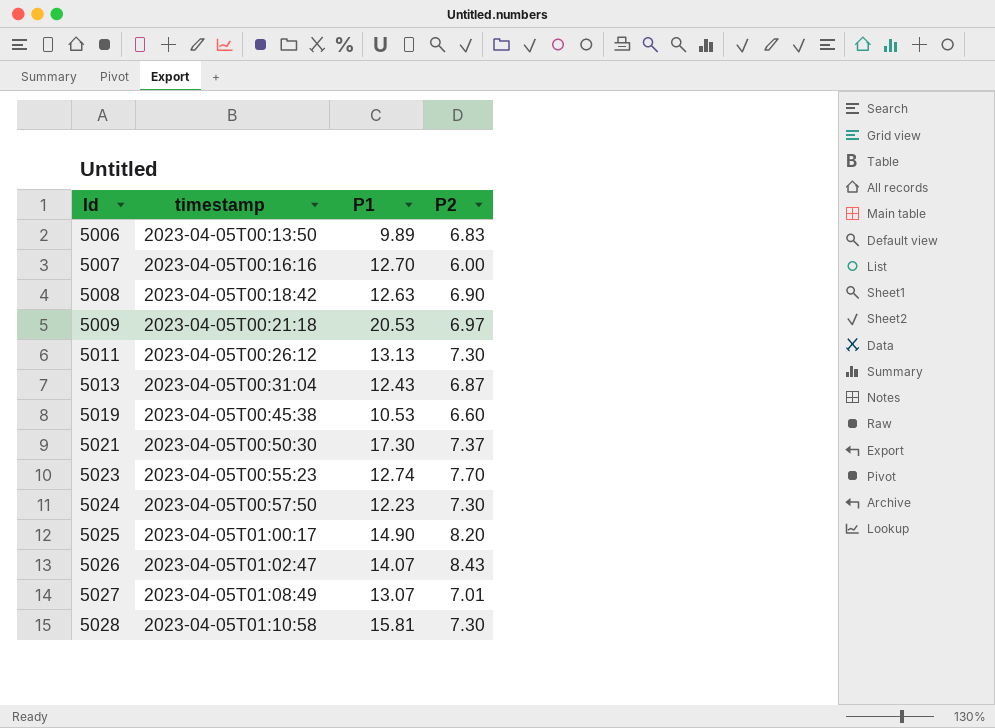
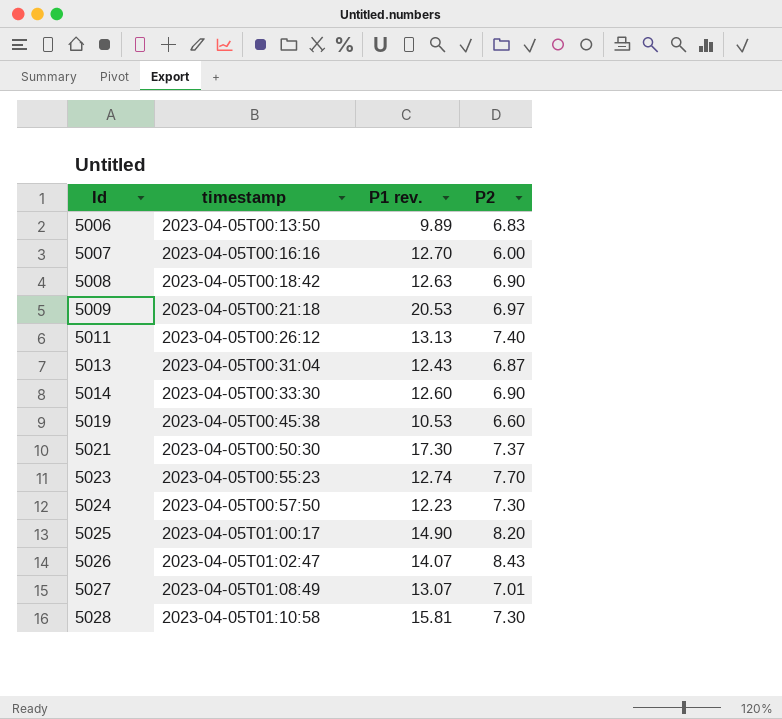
column name: P1 -> P1 rev.
5011 | P2: 7.30 -> 7.40
row 5014: none -> 2023-04-05T00:33:30 | 12.60 | 6.90

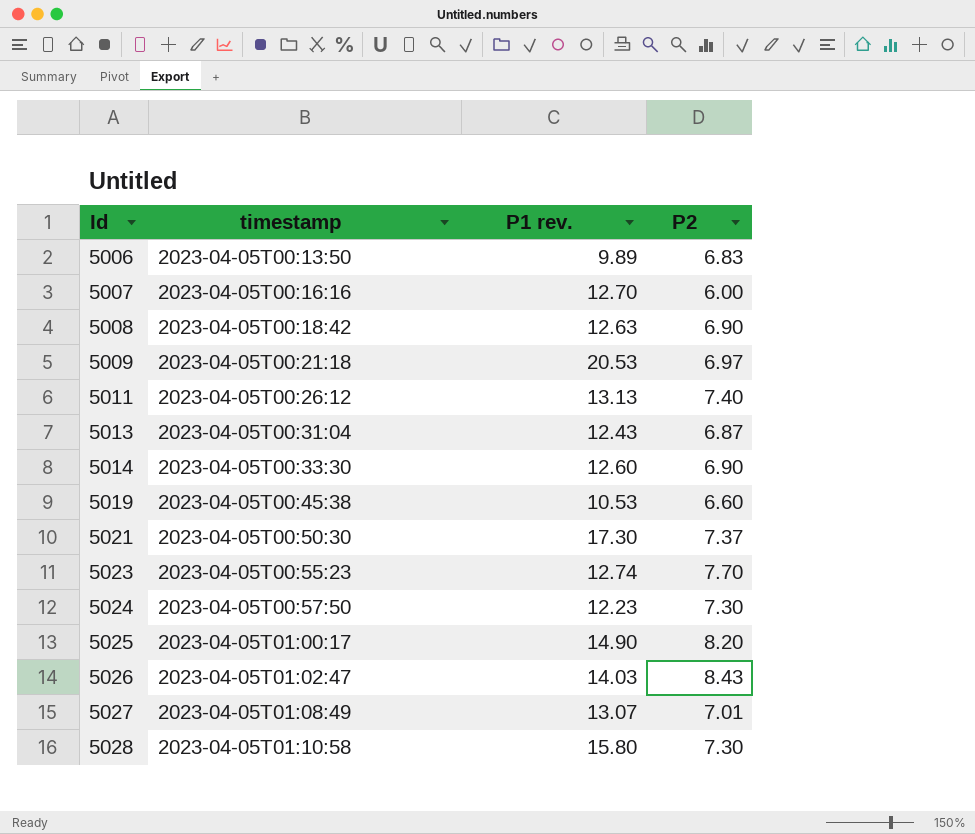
5026 | P1 rev.: 14.07 -> 14.03
5028 | P1 rev.: 15.81 -> 15.80

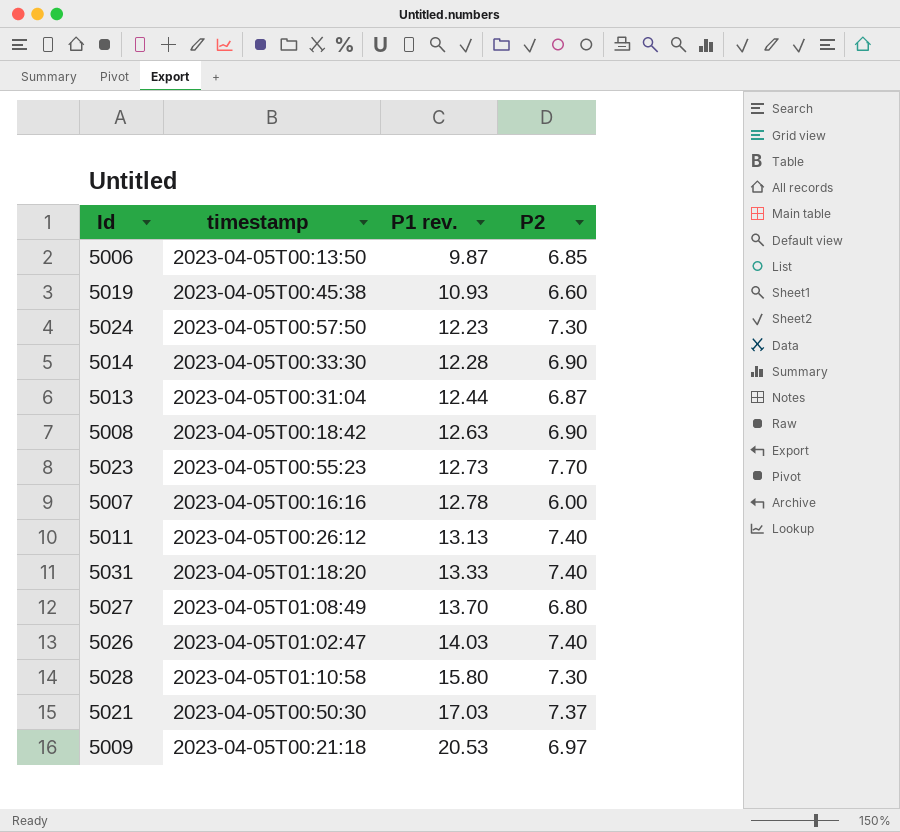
row order: Id ascending -> P1 rev. ascending
row 5025: 2023-04-05T01:00:17 | 14.90 | 8.20 -> none
5006 | P1 rev.: 9.89 -> 9.87
5006 | P2: 6.83 -> 6.85
5019 | P1 rev.: 10.53 -> 10.93
5014 | P1 rev.: 12.60 -> 12.28
5013 | P1 rev.: 12.43 -> 12.44
5023 | P1 rev.: 12.74 -> 12.73
5007 | P1 rev.: 12.70 -> 12.78
row 5031: none -> 2023-04-05T01:18:20 | 13.33 | 7.40
5027 | P1 rev.: 13.07 -> 13.70
5027 | P2: 7.01 -> 6.80
5026 | P2: 8.43 -> 7.40
5021 | P1 rev.: 17.30 -> 17.03

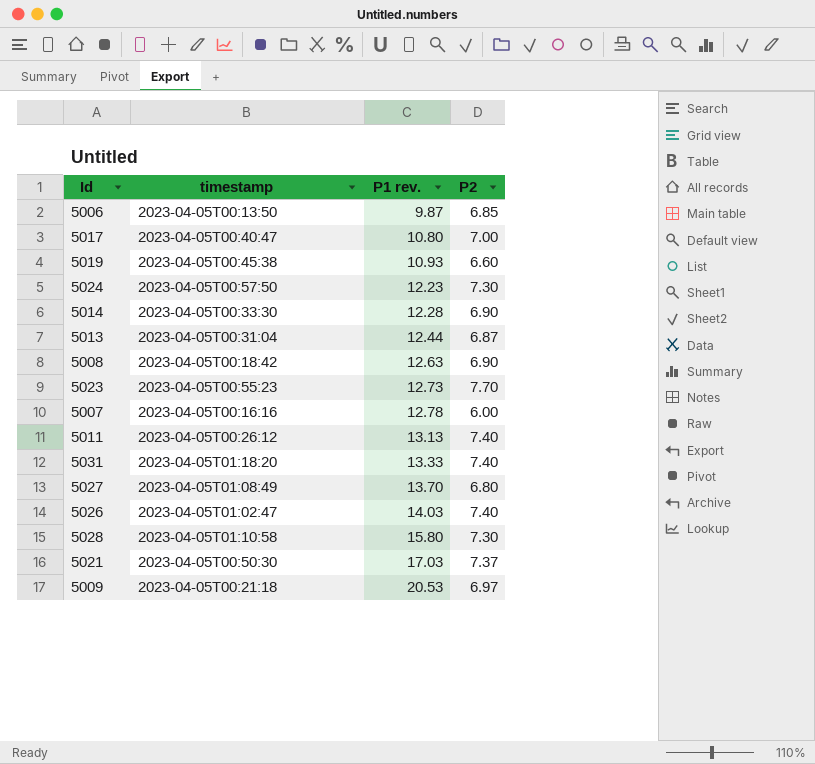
row 5017: none -> 2023-04-05T00:40:47 | 10.80 | 7.00

